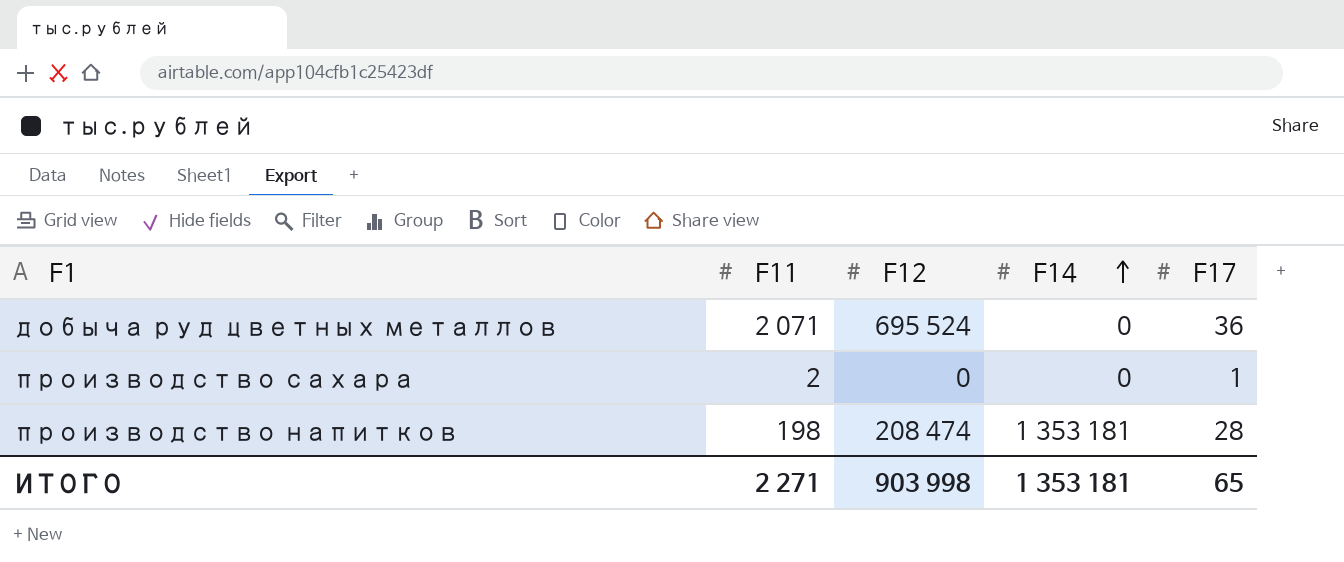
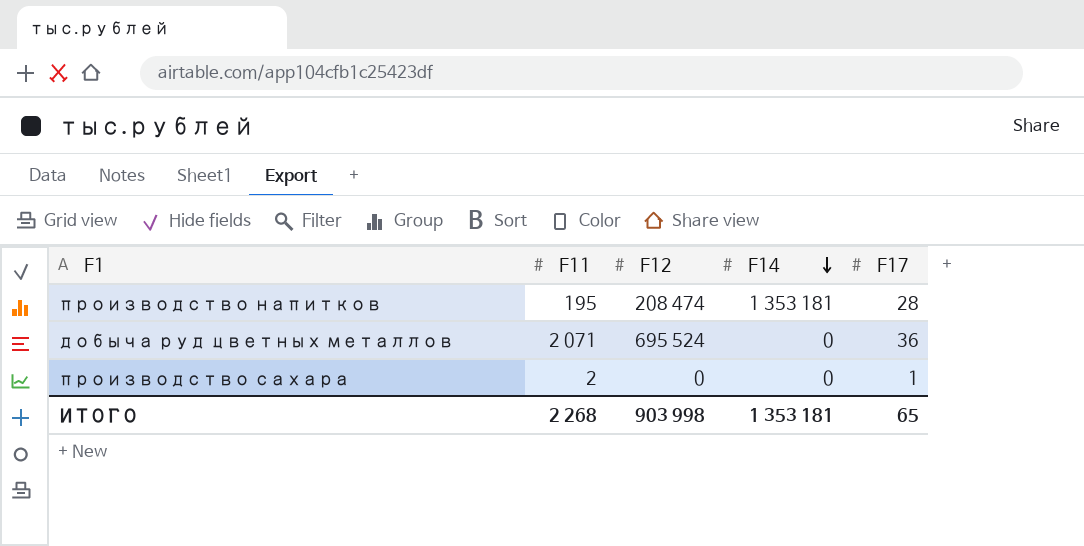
row order: F14 ascending -> F14 descending
производство напитков | F11: 198 -> 195
ИТОГО | F11: 2 271 -> 2 268

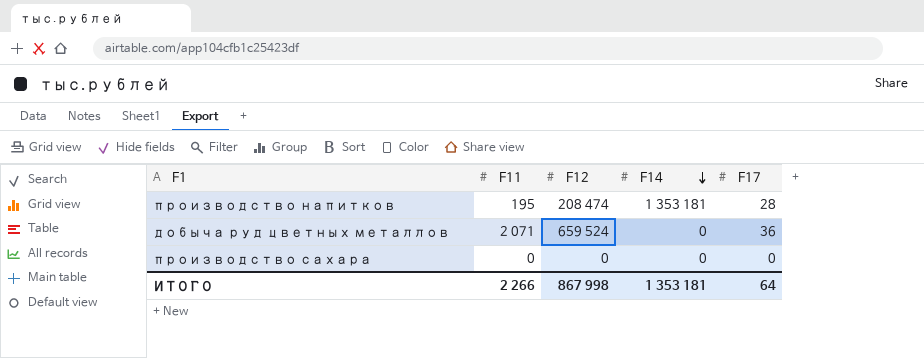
добыча руд цветных металлов | F12: 695 524 -> 659 524
производство сахара | F11: 2 -> 0
производство сахара | F17: 1 -> 0
ИТОГО | F11: 2 268 -> 2 266
ИТОГО | F12: 903 998 -> 867 998
ИТОГО | F17: 65 -> 64

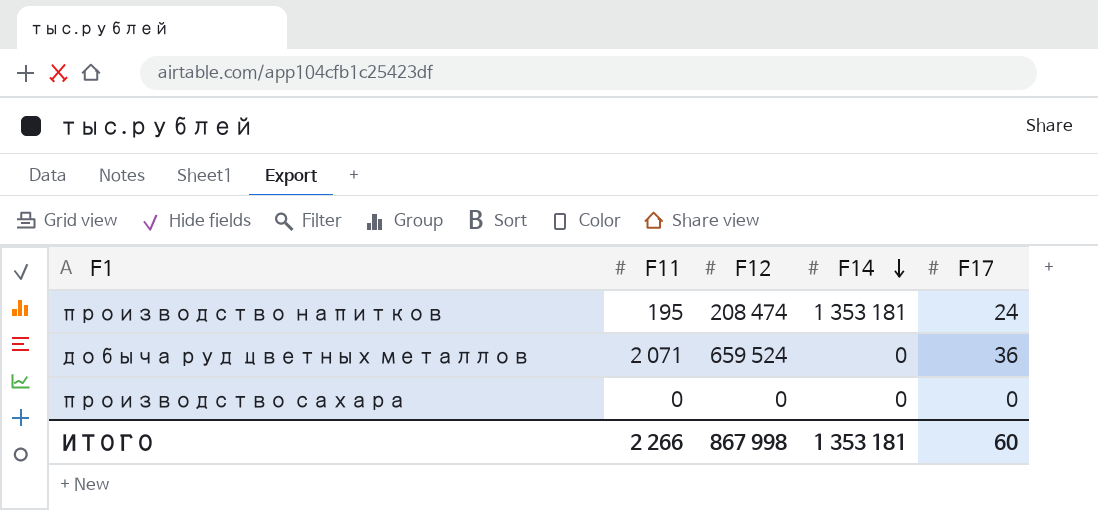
производство напитков | F17: 28 -> 24
ИТОГО | F17: 64 -> 60

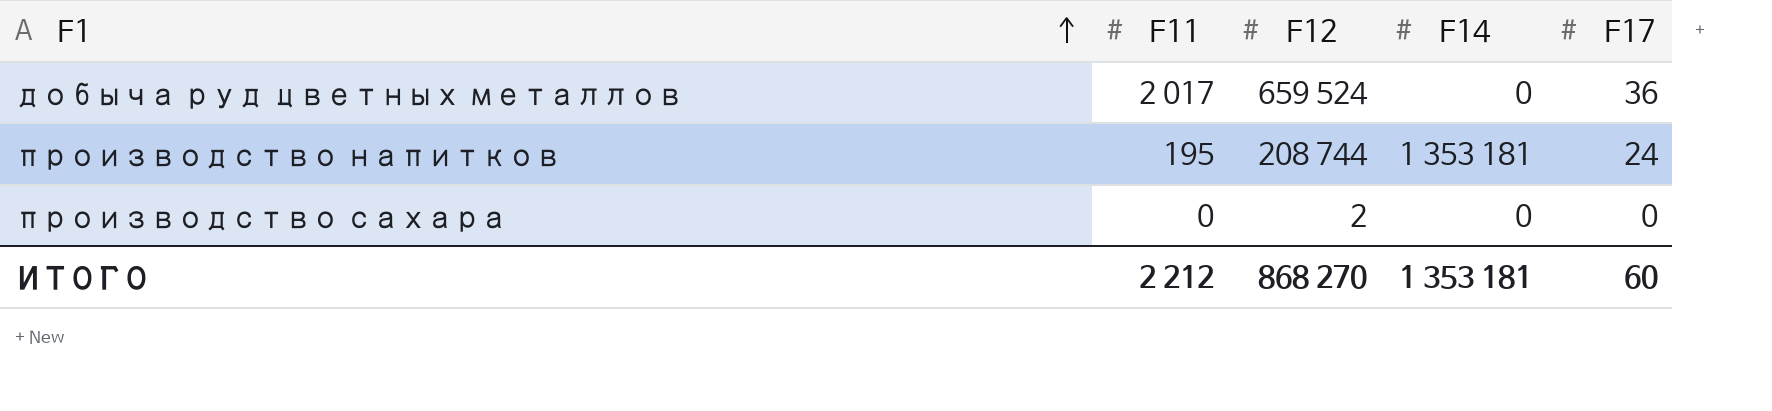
row order: F14 descending -> F1 ascending
добыча руд цветных металлов | F11: 2 071 -> 2 017
производство напитков | F12: 208 474 -> 208 744
производство сахара | F12: 0 -> 2
ИТОГО | F11: 2 266 -> 2 212
ИТОГО | F12: 867 998 -> 868 270

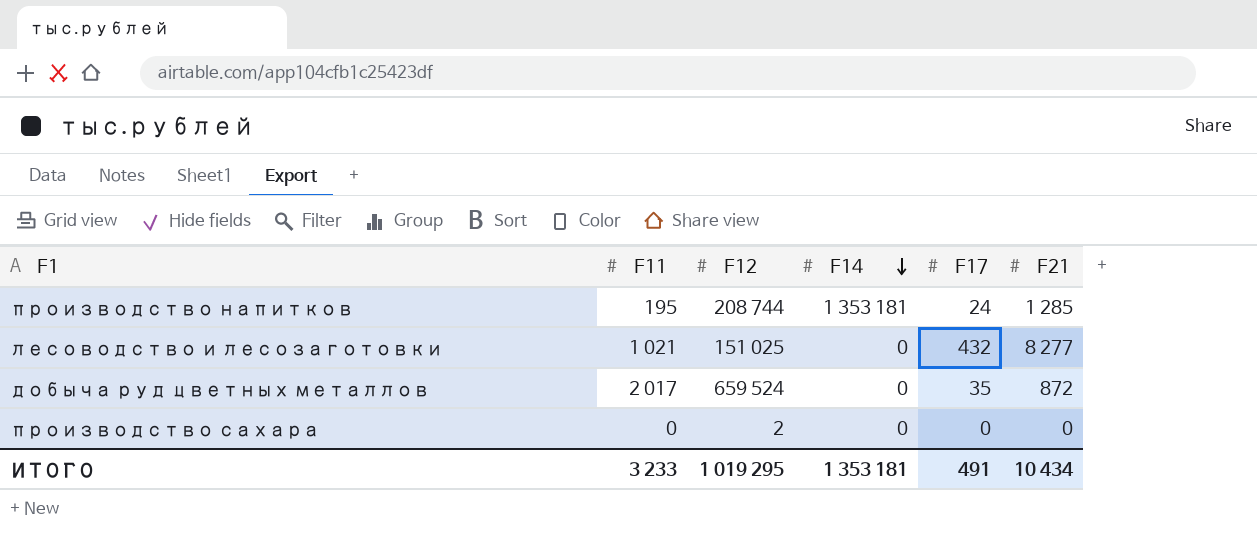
row order: F1 ascending -> F14 descending
column F21 | position: none -> 6
row лесоводство и лесозаготовки: none -> 1 021 | 151 025 | 0 | 432 | 8 277
добыча руд цветных металлов | F17: 36 -> 35
ИТОГО | F11: 2 212 -> 3 233
ИТОГО | F12: 868 270 -> 1 019 295
ИТОГО | F17: 60 -> 491

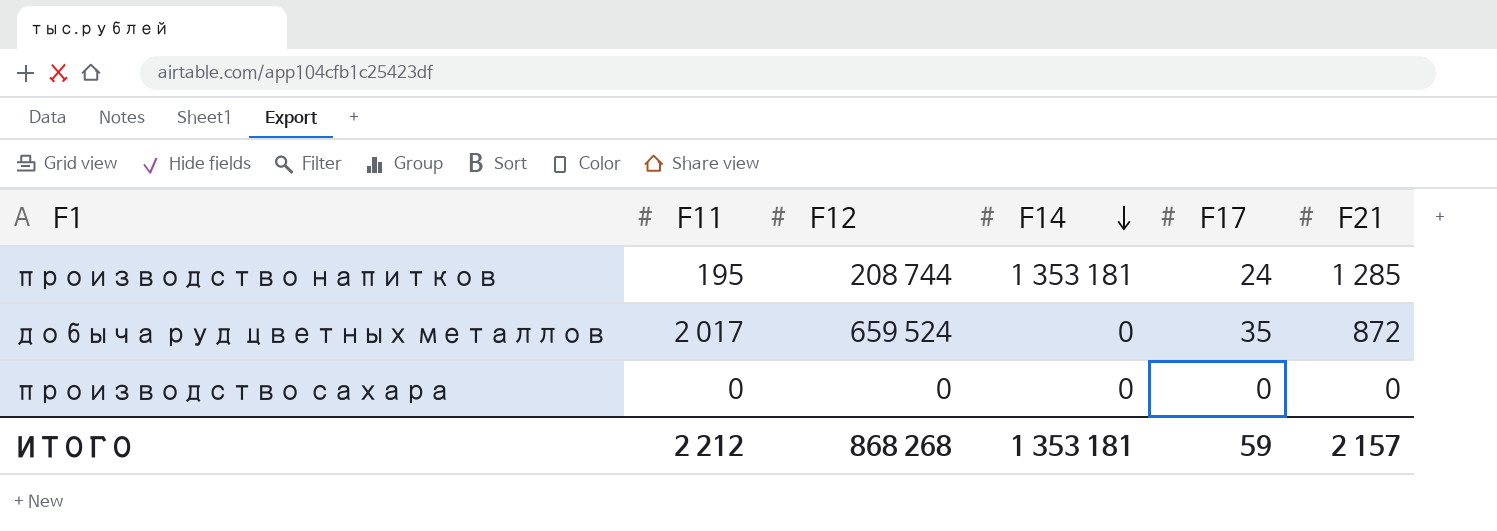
row лесоводство и лесозаготовки: 1 021 | 151 025 | 0 | 432 | 8 277 -> none
производство сахара | F12: 2 -> 0
ИТОГО | F11: 3 233 -> 2 212
ИТОГО | F12: 1 019 295 -> 868 268
ИТОГО | F17: 491 -> 59
ИТОГО | F21: 10 434 -> 2 157

